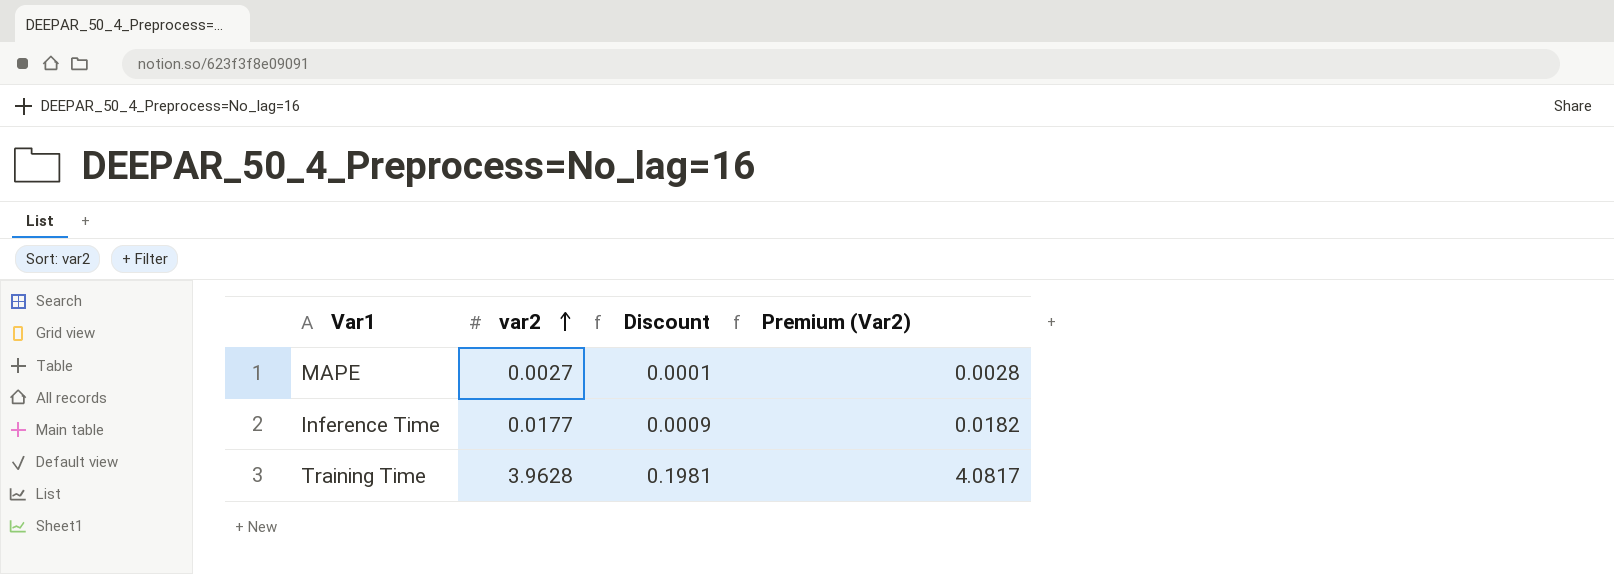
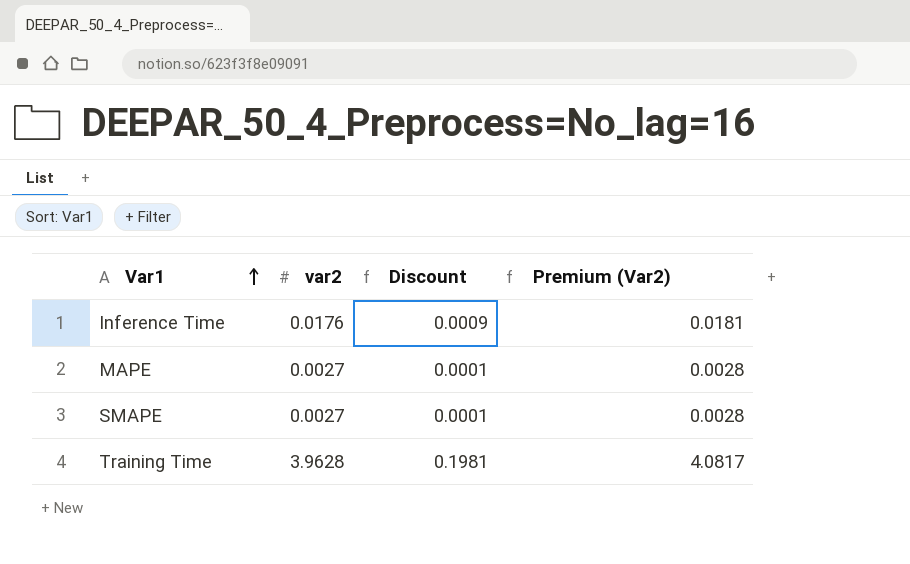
row order: var2 ascending -> Var1 ascending
Inference Time | var2: 0.0177 -> 0.0176
Inference Time | Premium (Var2): 0.0182 -> 0.0181
row SMAPE: none -> 0.0027 | 0.0001 | 0.0028

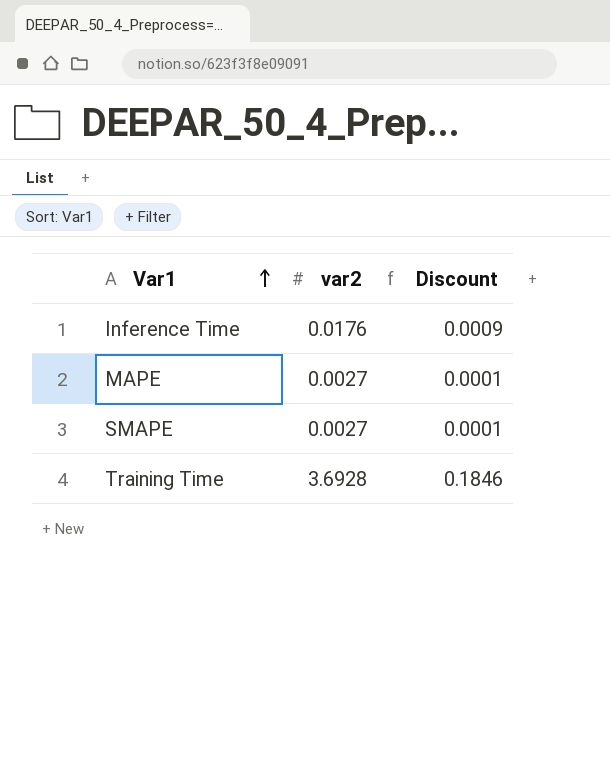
column Premium (Var2) | formula: [var2] * 1.03 -> none
Training Time | var2: 3.9628 -> 3.6928
Training Time | Discount: 0.1981 -> 0.1846

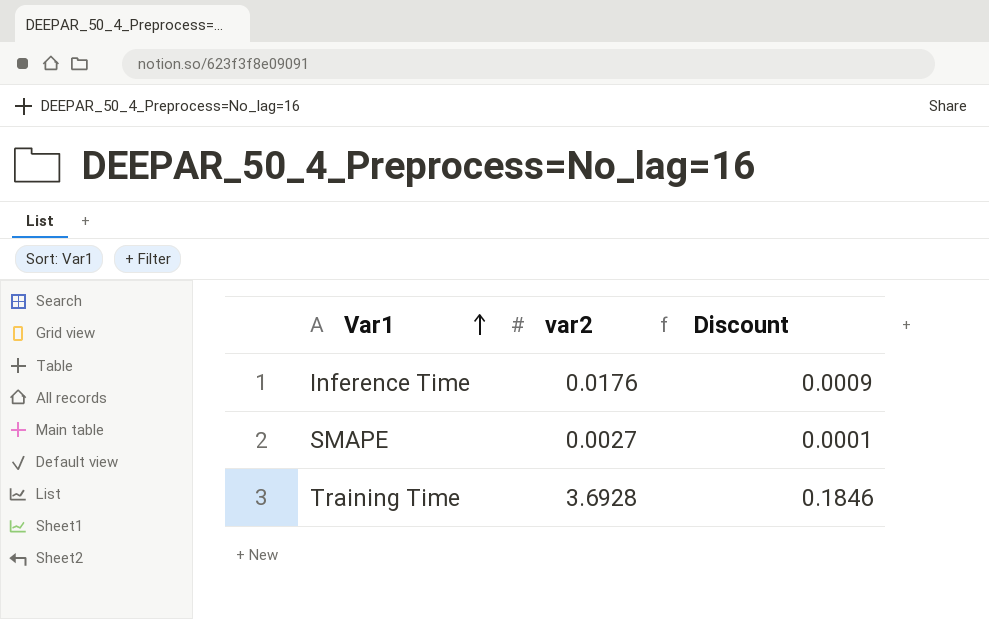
row MAPE: 0.0027 | 0.0001 -> none

